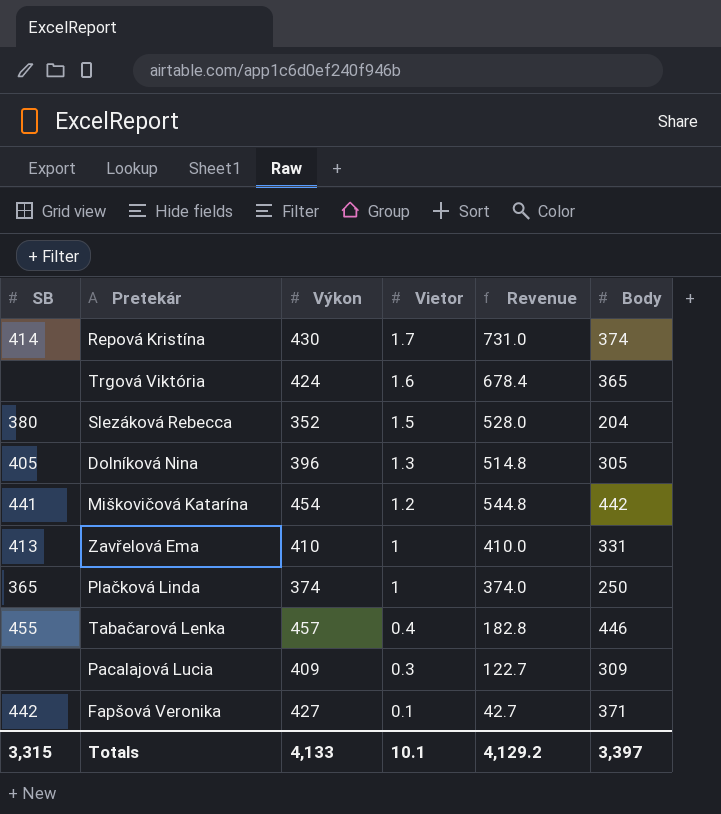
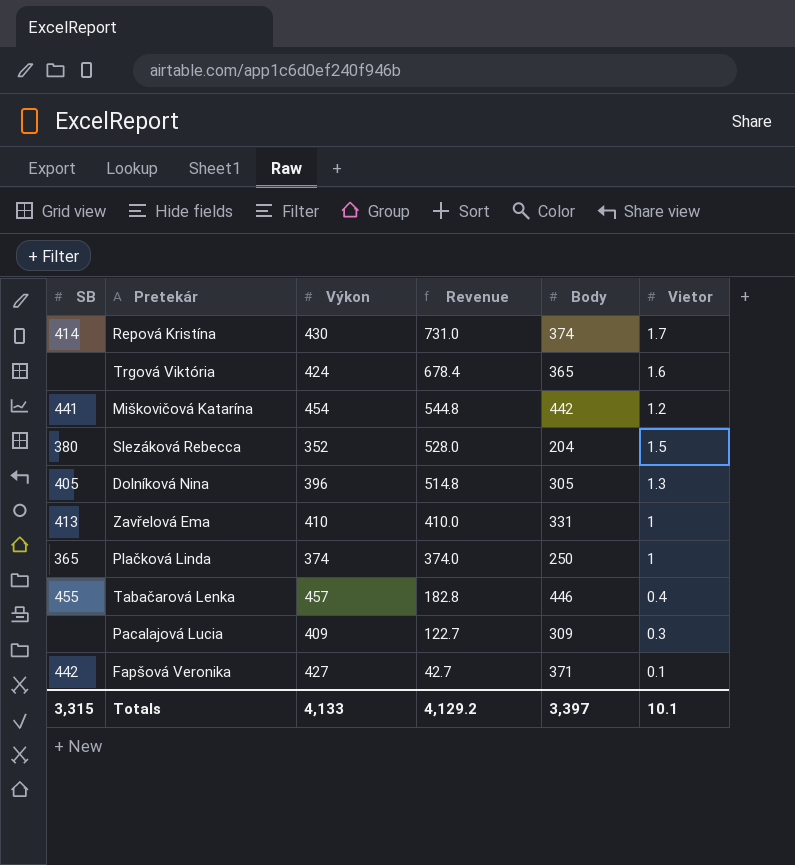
row order: Vietor descending -> Revenue descending
column Vietor | position: 4 -> 6

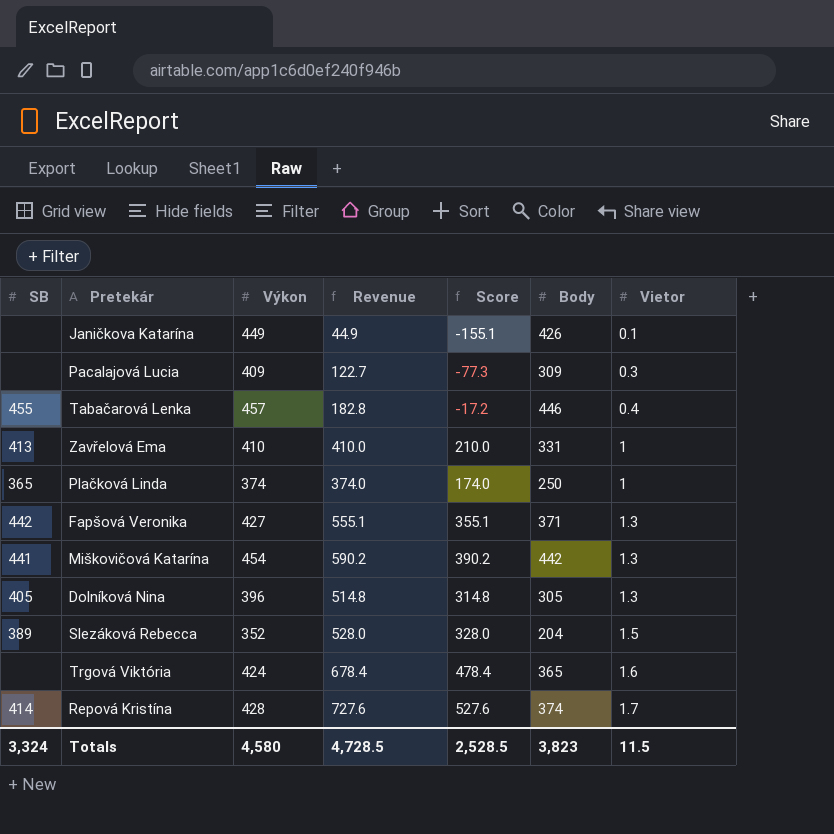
row order: Revenue descending -> Vietor ascending
column Score | formula: none -> [Revenue] - 200
row Janičkova Katarína: none -> none | 449 | 44.9 | -155.1 | 426 | 0.1
Fapšová Veronika | Revenue: 42.7 -> 555.1
Fapšová Veronika | Vietor: 0.1 -> 1.3
Miškovičová Katarína | Revenue: 544.8 -> 590.2
Miškovičová Katarína | Vietor: 1.2 -> 1.3
Slezáková Rebecca | SB: 380 -> 389
Repová Kristína | Výkon: 430 -> 428
Repová Kristína | Revenue: 731.0 -> 727.6
Totals | SB: 3,315 -> 3,324
Totals | Výkon: 4,133 -> 4,580
Totals | Revenue: 4,129.2 -> 4,728.5
Totals | Body: 3,397 -> 3,823
Totals | Vietor: 10.1 -> 11.5

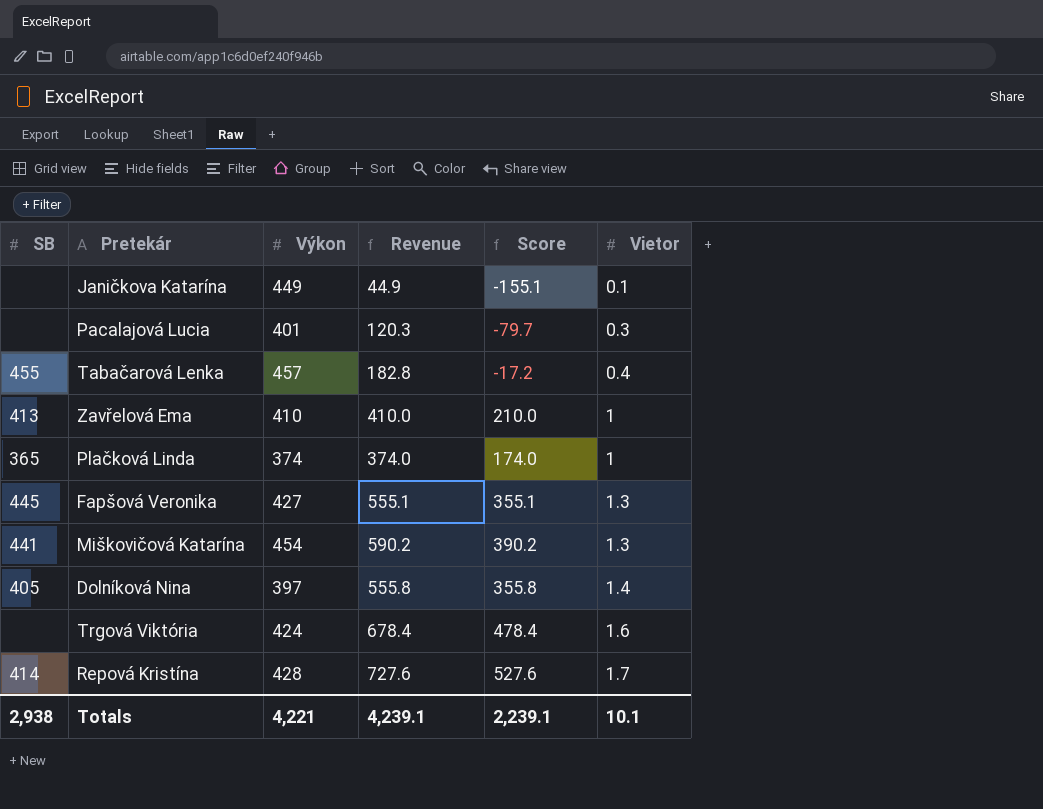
column Body | position: 6 -> none
row Slezáková Rebecca: 389 | 352 | 528.0 | 328.0 | 204 | 1.5 -> none
Pacalajová Lucia | Výkon: 409 -> 401
Pacalajová Lucia | Revenue: 122.7 -> 120.3
Pacalajová Lucia | Score: -77.3 -> -79.7
Fapšová Veronika | SB: 442 -> 445
Dolníková Nina | Výkon: 396 -> 397
Dolníková Nina | Revenue: 514.8 -> 555.8
Dolníková Nina | Score: 314.8 -> 355.8
Dolníková Nina | Vietor: 1.3 -> 1.4
Totals | SB: 3,324 -> 2,938
Totals | Výkon: 4,580 -> 4,221
Totals | Revenue: 4,728.5 -> 4,239.1
Totals | Score: 2,528.5 -> 2,239.1
Totals | Vietor: 11.5 -> 10.1

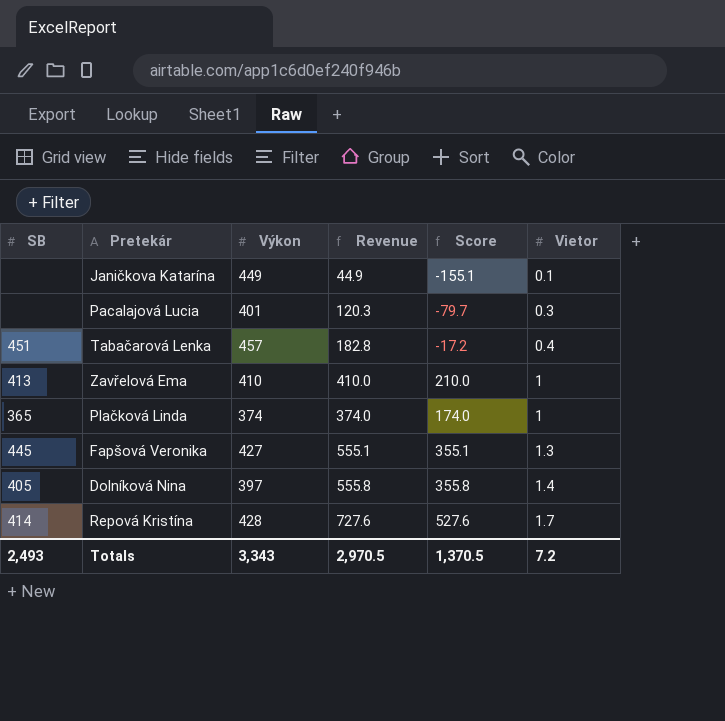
row Miškovičová Katarína: 441 | 454 | 590.2 | 390.2 | 1.3 -> none
row Trgová Viktória: none | 424 | 678.4 | 478.4 | 1.6 -> none
Tabačarová Lenka | SB: 455 -> 451
Totals | SB: 2,938 -> 2,493
Totals | Výkon: 4,221 -> 3,343
Totals | Revenue: 4,239.1 -> 2,970.5
Totals | Score: 2,239.1 -> 1,370.5
Totals | Vietor: 10.1 -> 7.2

